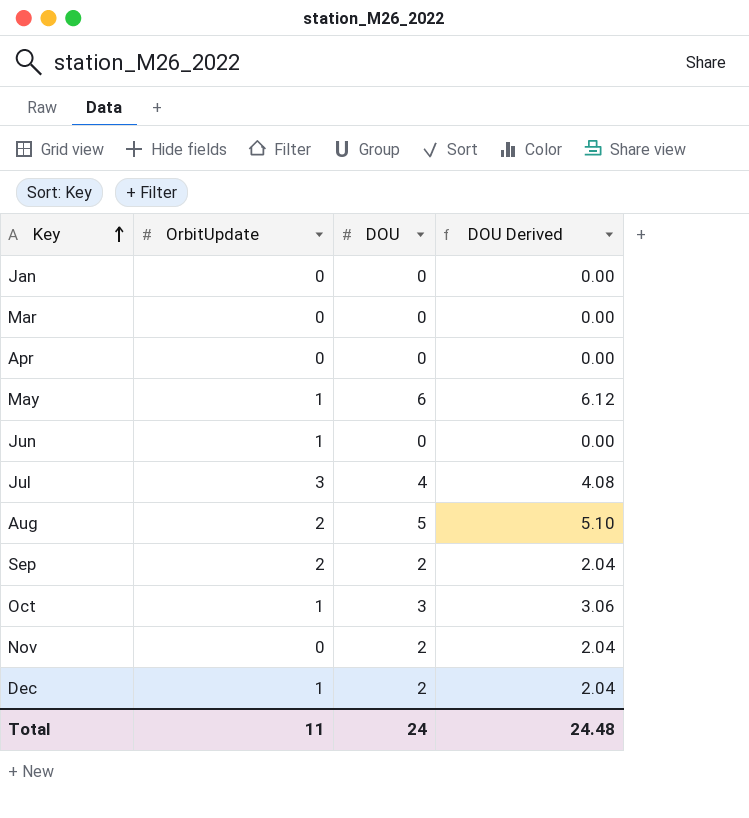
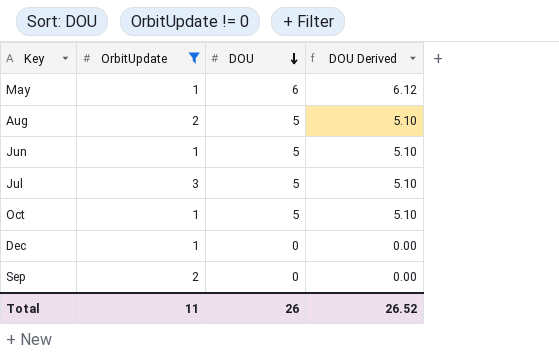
filter: none -> OrbitUpdate != 0
row order: Key ascending -> DOU descending
Jun | DOU: 0 -> 5
Jun | DOU Derived: 0.00 -> 5.10
Jul | DOU: 4 -> 5
Jul | DOU Derived: 4.08 -> 5.10
Oct | DOU: 3 -> 5
Oct | DOU Derived: 3.06 -> 5.10
Dec | DOU: 2 -> 0
Dec | DOU Derived: 2.04 -> 0.00
Sep | DOU: 2 -> 0
Sep | DOU Derived: 2.04 -> 0.00
Total | DOU: 24 -> 26
Total | DOU Derived: 24.48 -> 26.52

